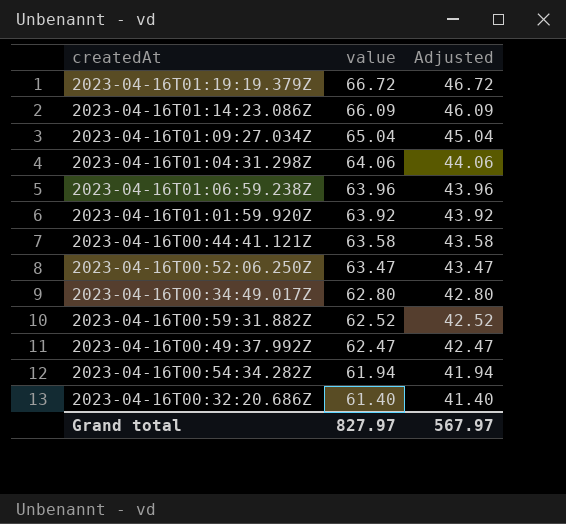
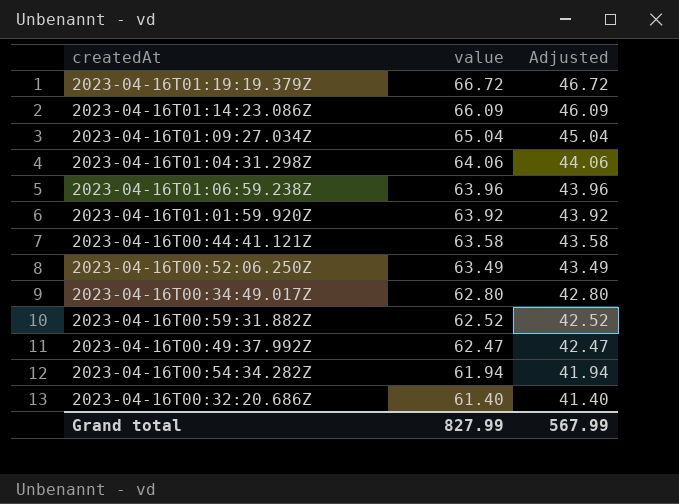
2023-04-16T00:52:06.250Z | value: 63.47 -> 63.49
2023-04-16T00:52:06.250Z | Adjusted: 43.47 -> 43.49
Grand total | value: 827.97 -> 827.99
Grand total | Adjusted: 567.97 -> 567.99

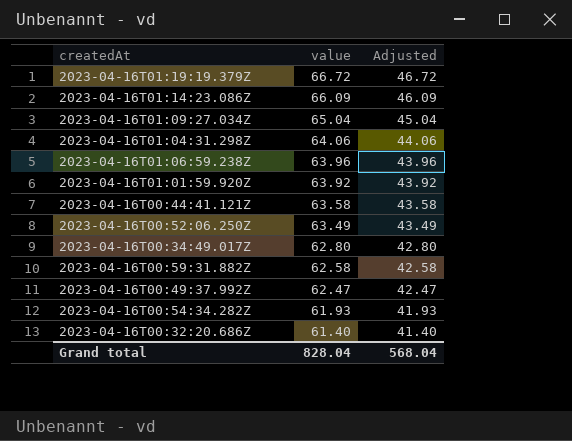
2023-04-16T00:59:31.882Z | value: 62.52 -> 62.58
2023-04-16T00:59:31.882Z | Adjusted: 42.52 -> 42.58
2023-04-16T00:54:34.282Z | value: 61.94 -> 61.93
2023-04-16T00:54:34.282Z | Adjusted: 41.94 -> 41.93
Grand total | value: 827.99 -> 828.04
Grand total | Adjusted: 567.99 -> 568.04

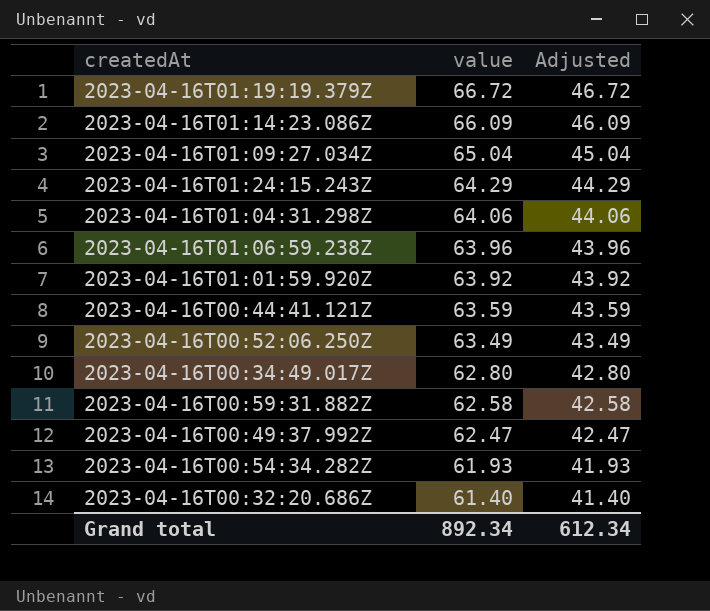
row 2023-04-16T01:24:15.243Z: none -> 64.29 | 44.29
2023-04-16T00:44:41.121Z | value: 63.58 -> 63.59
2023-04-16T00:44:41.121Z | Adjusted: 43.58 -> 43.59
Grand total | value: 828.04 -> 892.34
Grand total | Adjusted: 568.04 -> 612.34

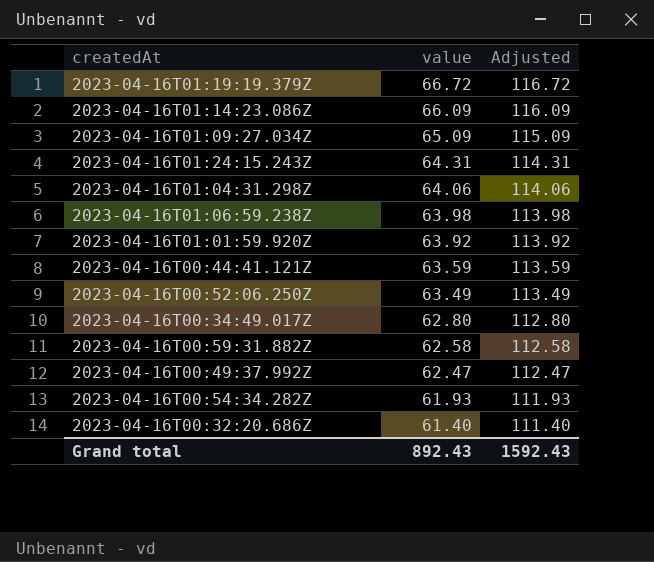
column Adjusted | formula: [value] - 20 -> [value] + 50
2023-04-16T01:09:27.034Z | value: 65.04 -> 65.09
2023-04-16T01:24:15.243Z | value: 64.29 -> 64.31
2023-04-16T01:06:59.238Z | value: 63.96 -> 63.98
Grand total | value: 892.34 -> 892.43
Grand total | Adjusted: 612.34 -> 1592.43

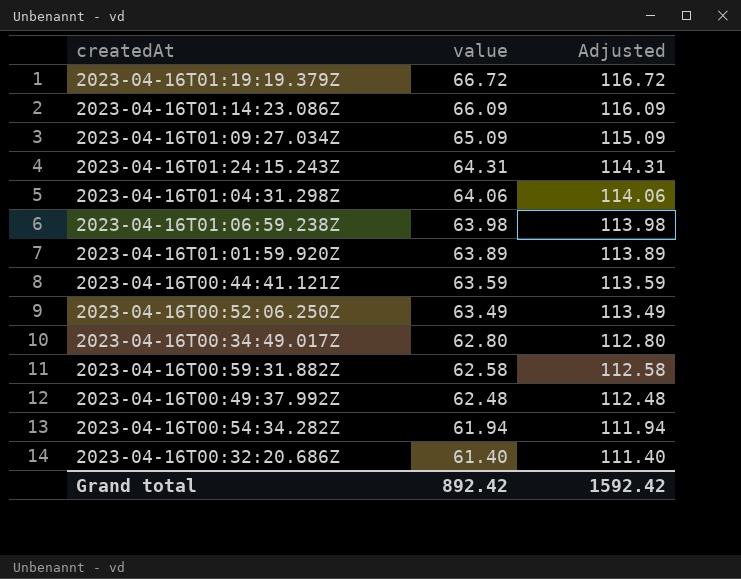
2023-04-16T01:01:59.920Z | value: 63.92 -> 63.89
2023-04-16T01:01:59.920Z | Adjusted: 113.92 -> 113.89
2023-04-16T00:49:37.992Z | value: 62.47 -> 62.48
2023-04-16T00:49:37.992Z | Adjusted: 112.47 -> 112.48
2023-04-16T00:54:34.282Z | value: 61.93 -> 61.94
2023-04-16T00:54:34.282Z | Adjusted: 111.93 -> 111.94
Grand total | value: 892.43 -> 892.42
Grand total | Adjusted: 1592.43 -> 1592.42

